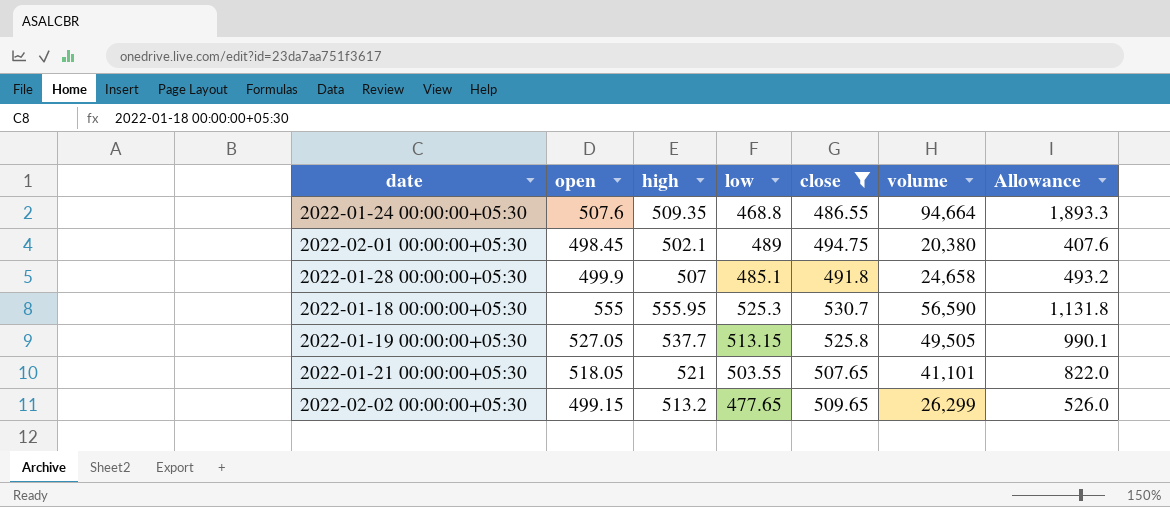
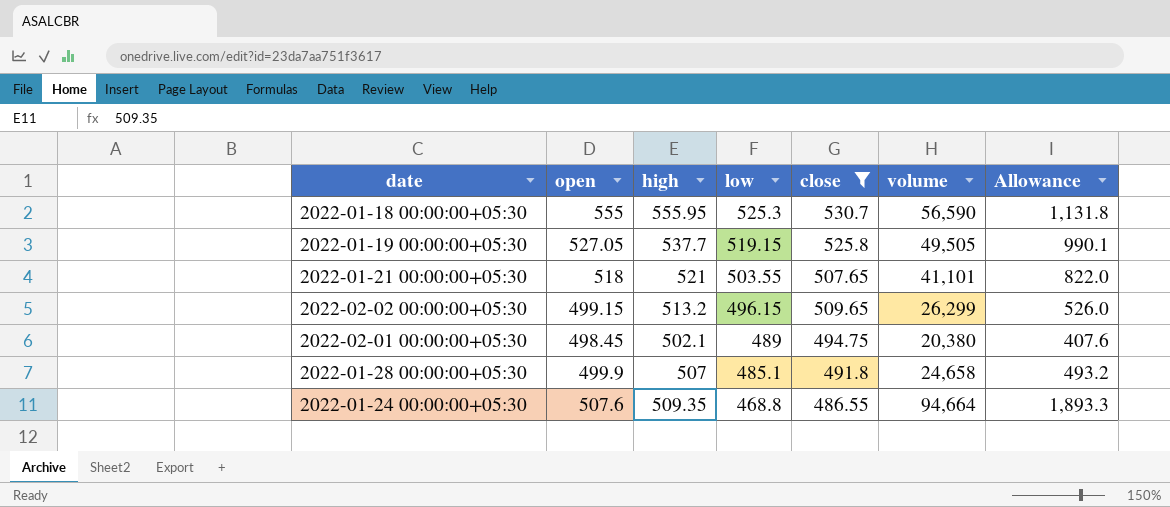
row order: none -> low descending
2022-01-19 00:00:00+05:30 | low: 513.15 -> 519.15
2022-01-21 00:00:00+05:30 | open: 518.05 -> 518
2022-02-02 00:00:00+05:30 | low: 477.65 -> 496.15

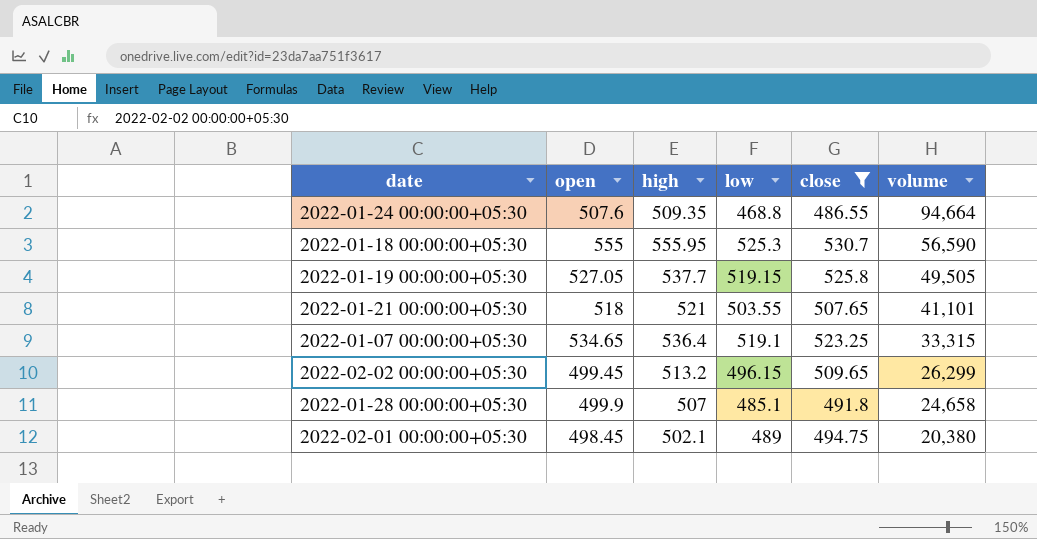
row order: low descending -> volume descending
column Allowance | formula: [volume] * 0.02 -> none
row 2022-01-07 00:00:00+05:30: none -> 534.65 | 536.4 | 519.1 | 523.25 | 33,315
2022-02-02 00:00:00+05:30 | open: 499.15 -> 499.45

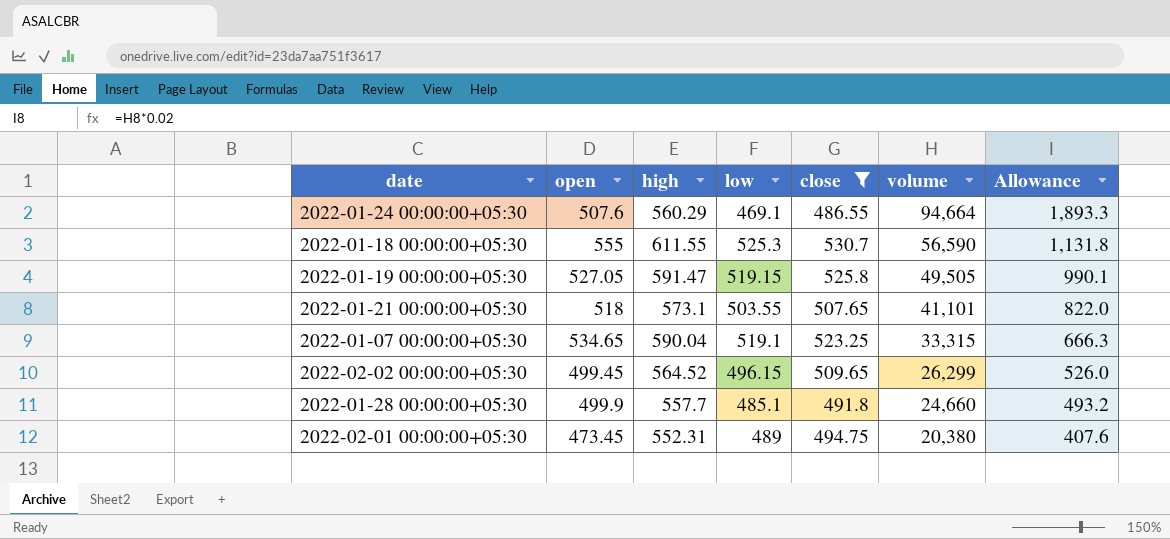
column Allowance | formula: none -> [volume] * 0.02
2022-01-24 00:00:00+05:30 | high: 509.35 -> 560.29
2022-01-24 00:00:00+05:30 | low: 468.8 -> 469.1
2022-01-18 00:00:00+05:30 | high: 555.95 -> 611.55
2022-01-19 00:00:00+05:30 | high: 537.7 -> 591.47
2022-01-21 00:00:00+05:30 | high: 521 -> 573.1
2022-01-07 00:00:00+05:30 | high: 536.4 -> 590.04
2022-02-02 00:00:00+05:30 | high: 513.2 -> 564.52
2022-01-28 00:00:00+05:30 | high: 507 -> 557.7
2022-01-28 00:00:00+05:30 | volume: 24,658 -> 24,660
2022-02-01 00:00:00+05:30 | open: 498.45 -> 473.45
2022-02-01 00:00:00+05:30 | high: 502.1 -> 552.31

